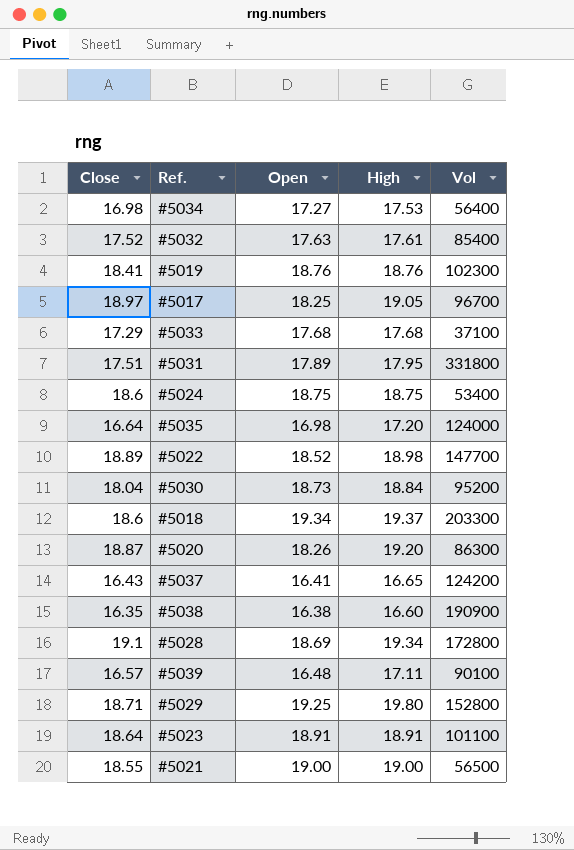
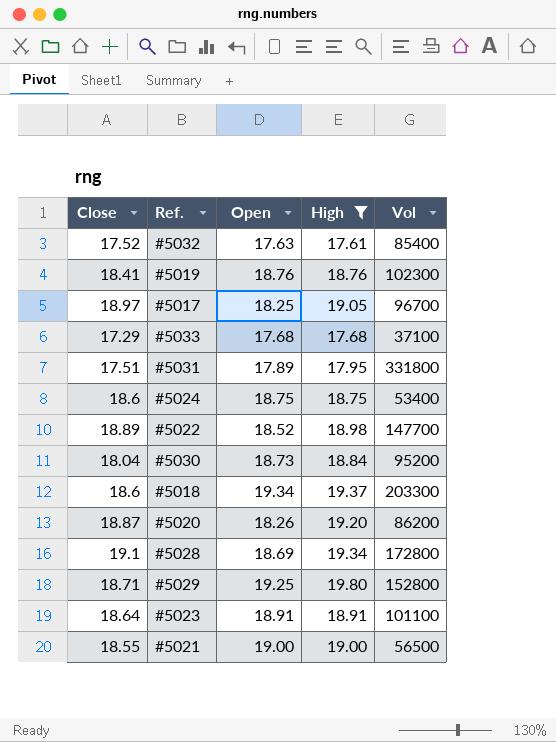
filter: none -> High >= 17.61
#5020 | Vol: 86300 -> 86200

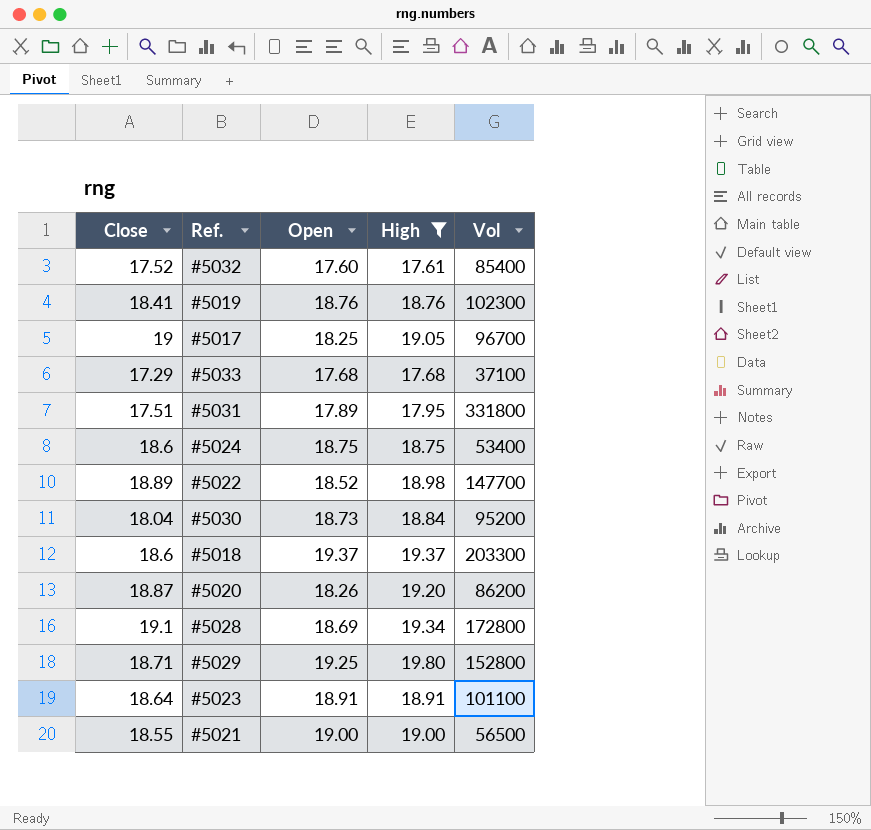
#5032 | Open: 17.63 -> 17.60
#5017 | Close: 18.97 -> 19
#5018 | Open: 19.34 -> 19.37

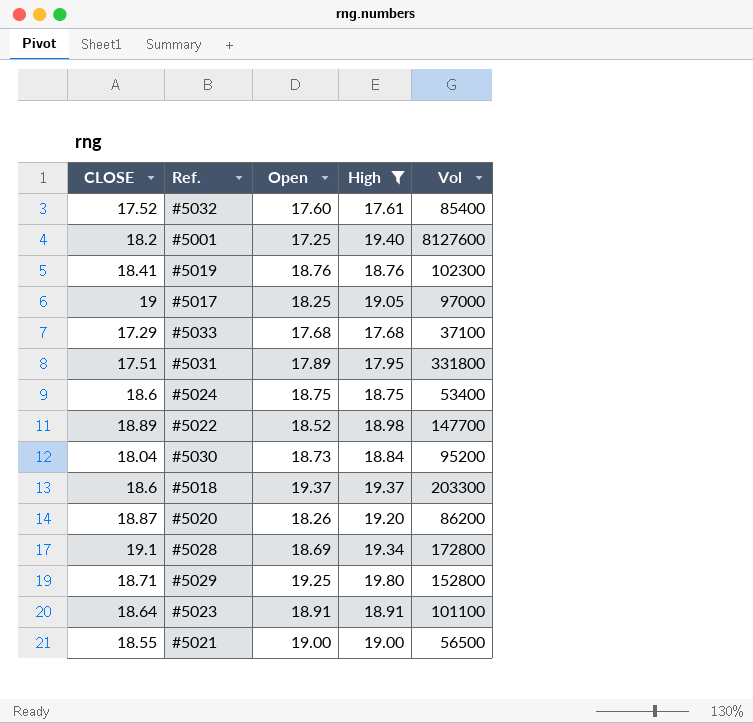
column name: Close -> CLOSE
row #5001: none -> 18.2 | 17.25 | 19.40 | 8127600
#5017 | Vol: 96700 -> 97000

